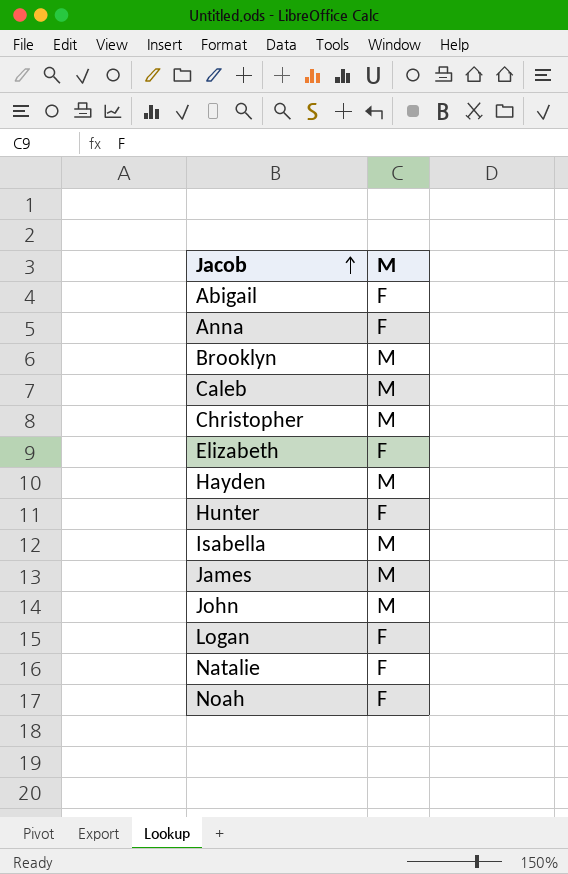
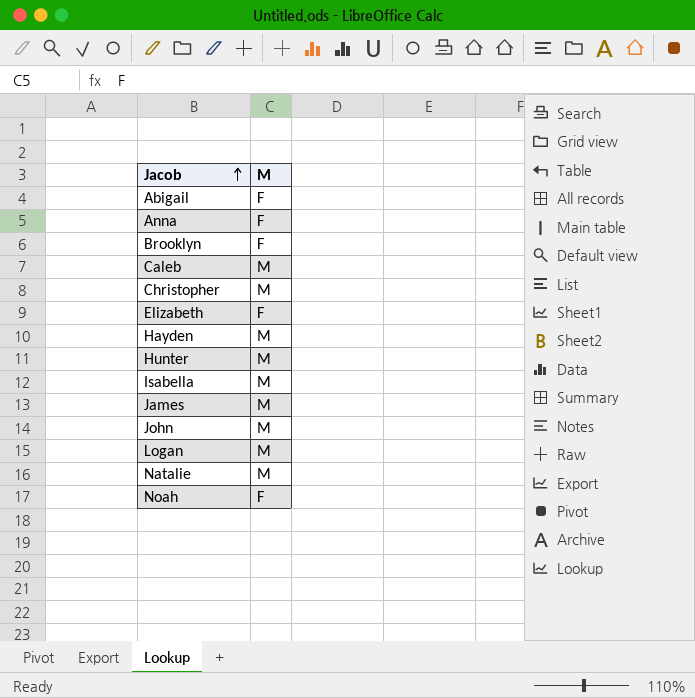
Brooklyn | M: M -> F
Hunter | M: F -> M
Logan | M: F -> M
Natalie | M: F -> M

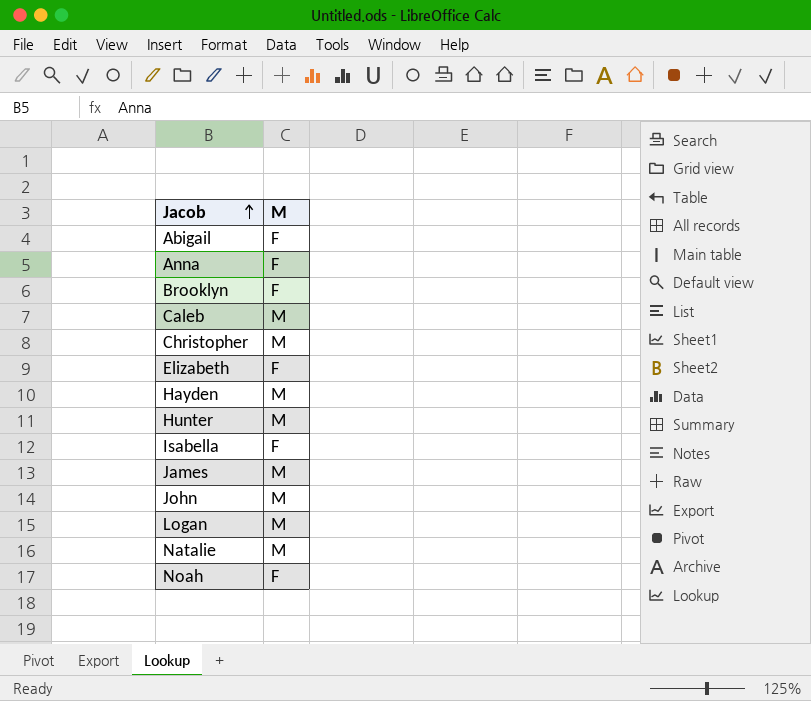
Isabella | M: M -> F

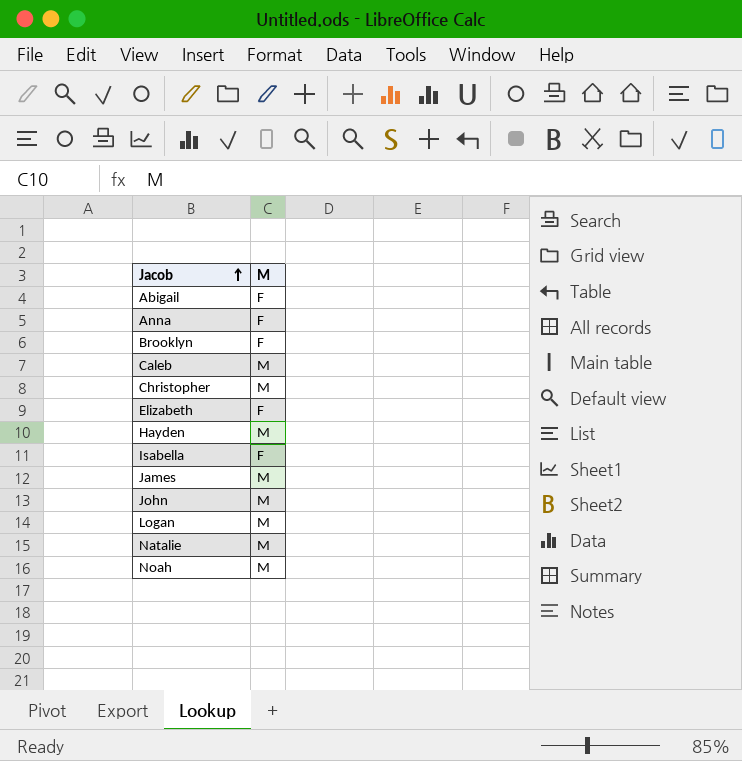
row Hunter: M -> none
Noah | M: F -> M

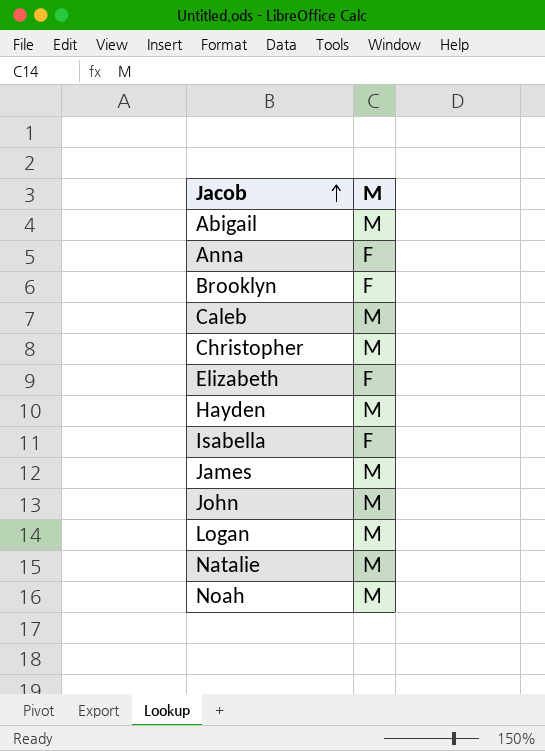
Abigail | M: F -> M

